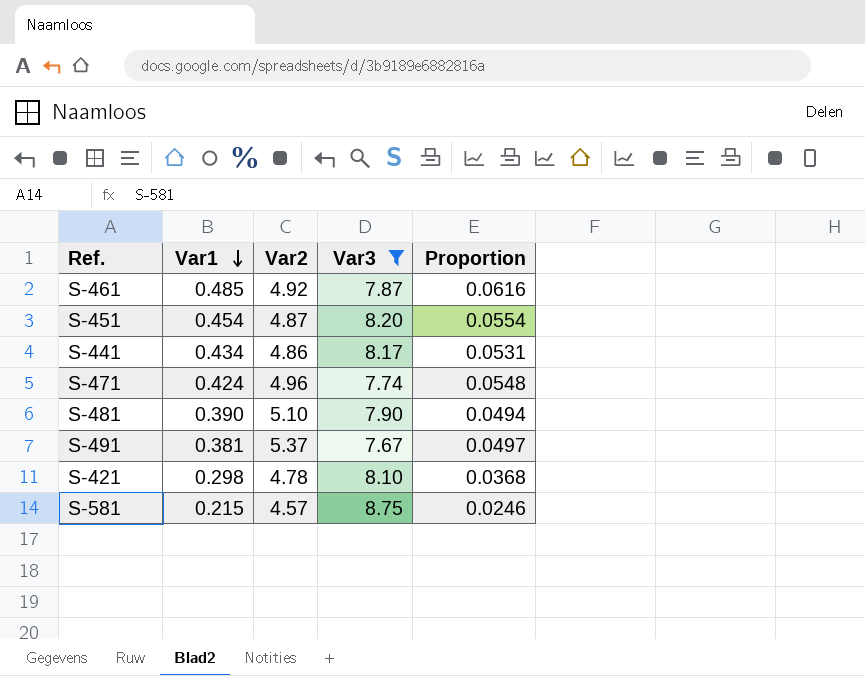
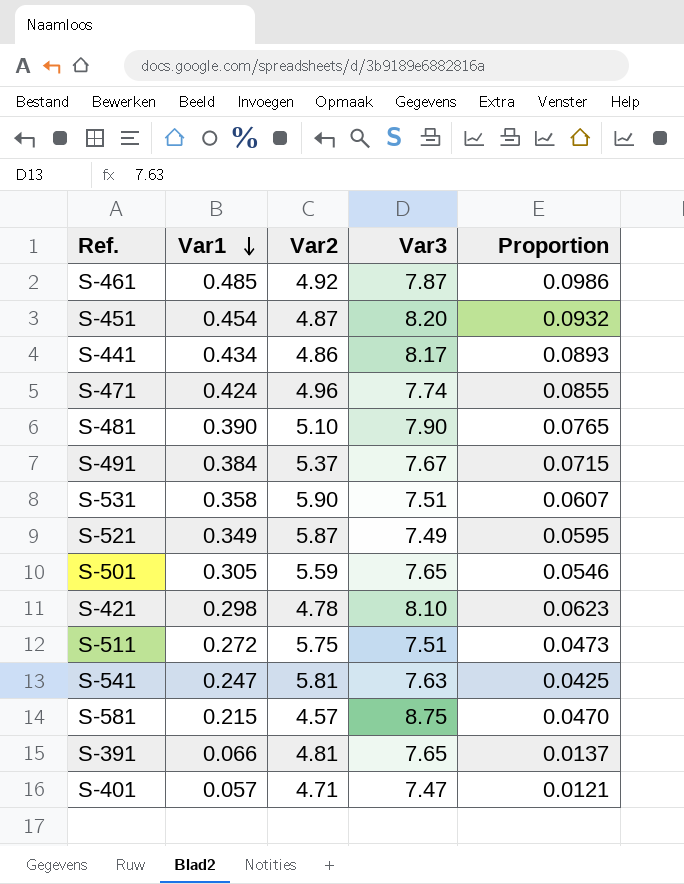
filter: Var3 >= 7.67 -> none
column Proportion | formula: [Var1] / [Var3] -> [Var1] / [Var2]
S-491 | Var1: 0.381 -> 0.384

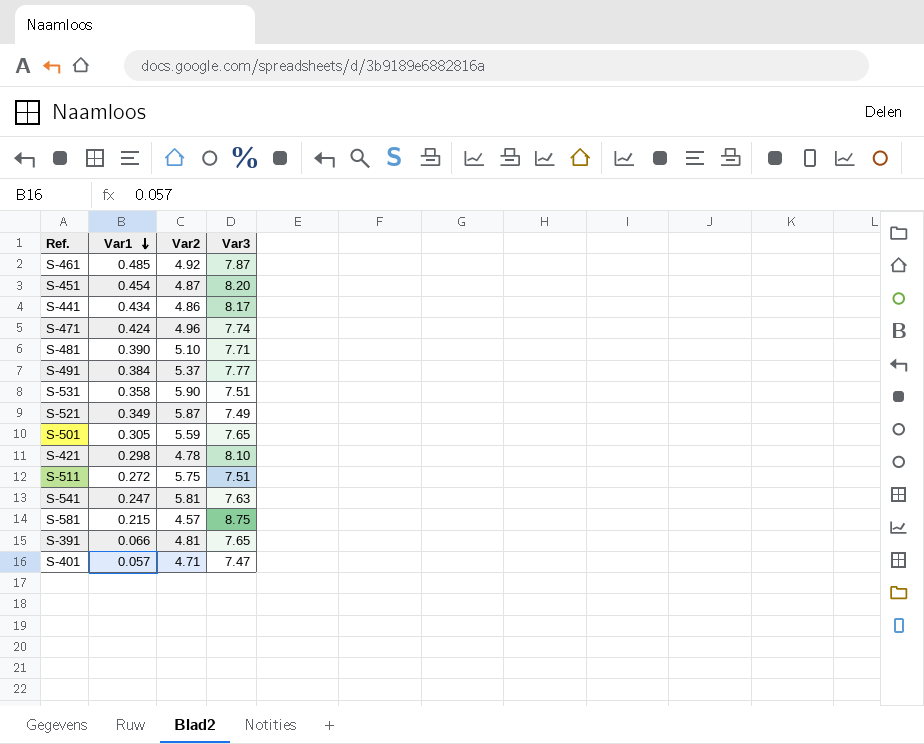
column Proportion | formula: [Var1] / [Var2] -> none
S-481 | Var3: 7.90 -> 7.71
S-491 | Var3: 7.67 -> 7.77

